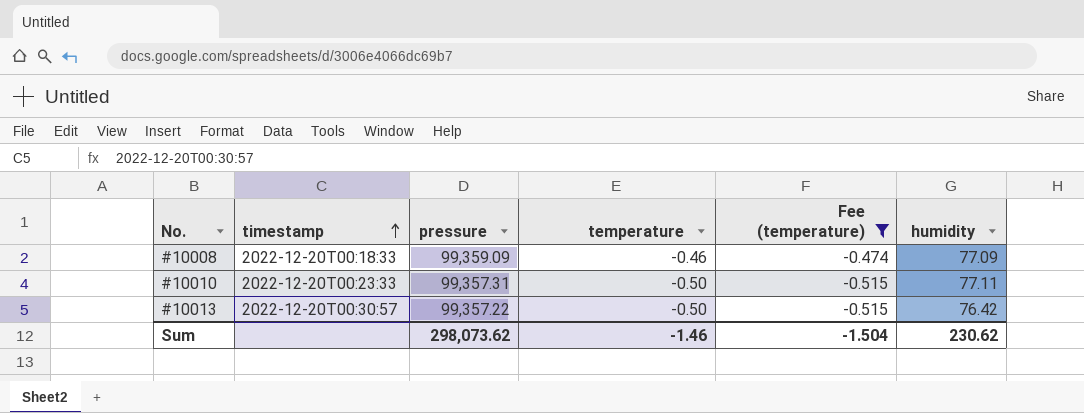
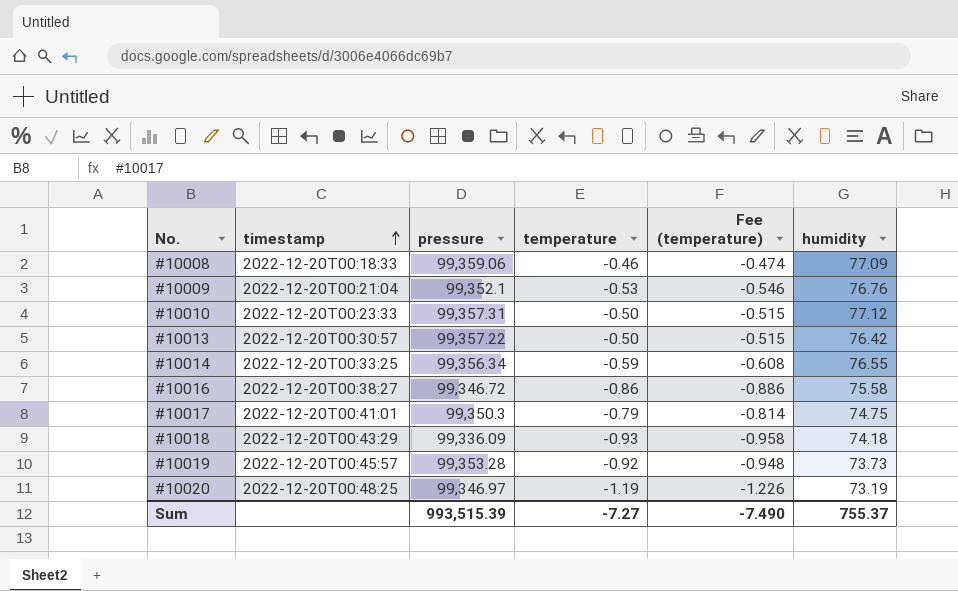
filter: Fee (temperature) >= -0.515 -> none
#10008 | pressure: 99,359.09 -> 99,359.06
#10010 | humidity: 77.11 -> 77.12
Sum | pressure: 298,073.62 -> 993,515.39
Sum | temperature: -1.46 -> -7.27
Sum | Fee (temperature): -1.504 -> -7.490
Sum | humidity: 230.62 -> 755.37

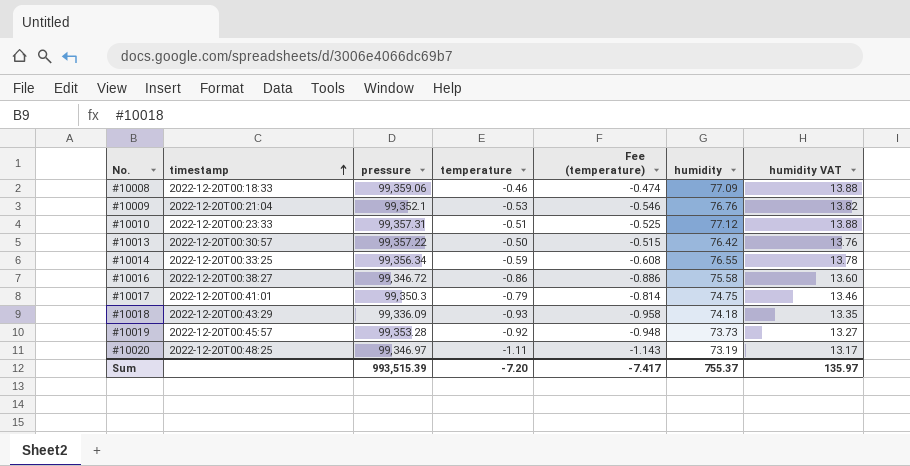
column humidity VAT | formula: none -> [humidity] * 0.18
#10010 | temperature: -0.50 -> -0.51
#10010 | Fee (temperature): -0.515 -> -0.525
#10020 | temperature: -1.19 -> -1.11
#10020 | Fee (temperature): -1.226 -> -1.143
Sum | temperature: -7.27 -> -7.20
Sum | Fee (temperature): -7.490 -> -7.417

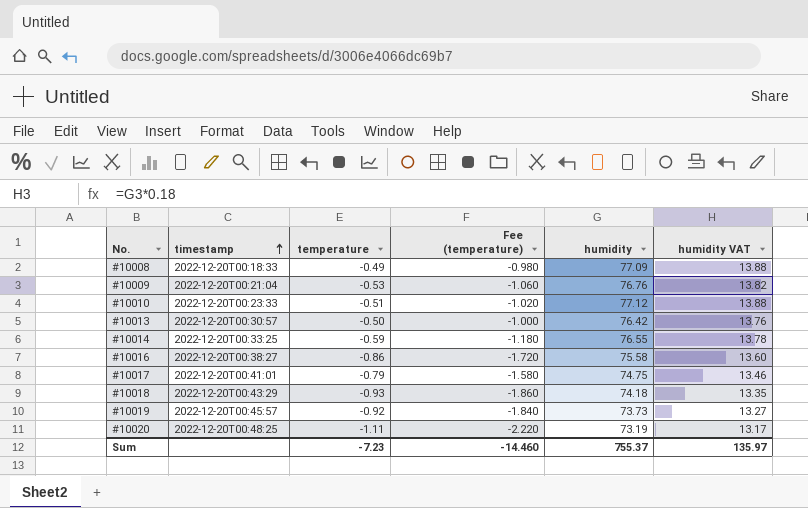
column pressure | position: 3 -> none
column Fee (temperature) | formula: [temperature] * 1.03 -> [temperature] * 2
#10008 | temperature: -0.46 -> -0.49
Sum | temperature: -7.20 -> -7.23
Sum | Fee (temperature): -7.417 -> -14.460

